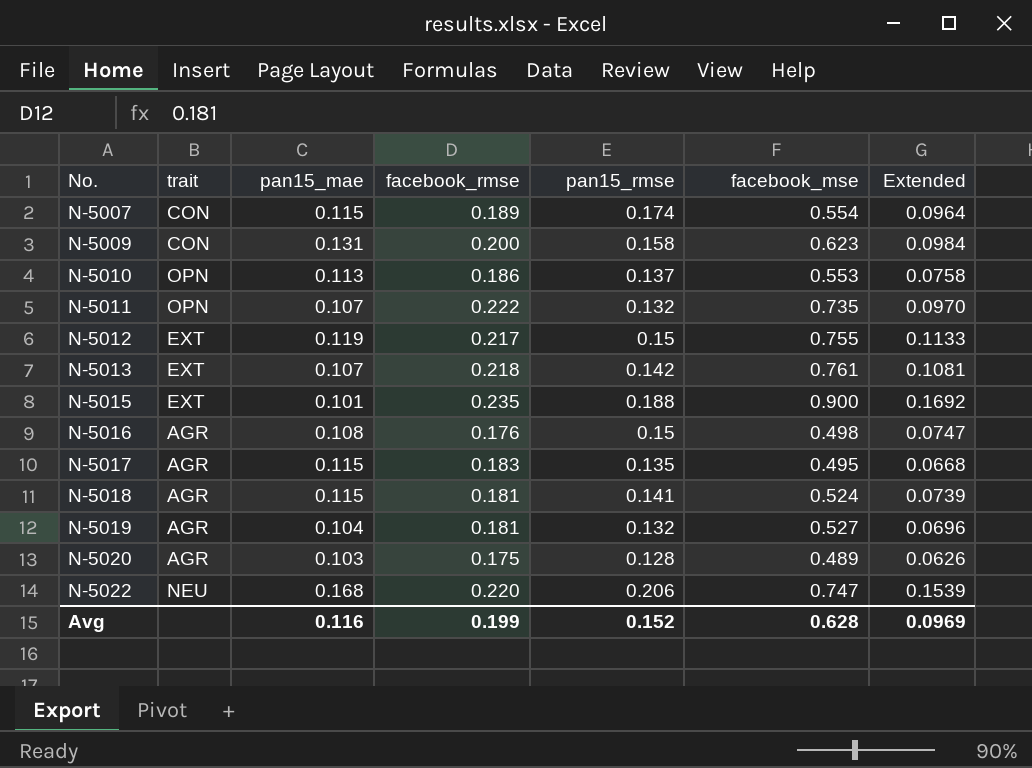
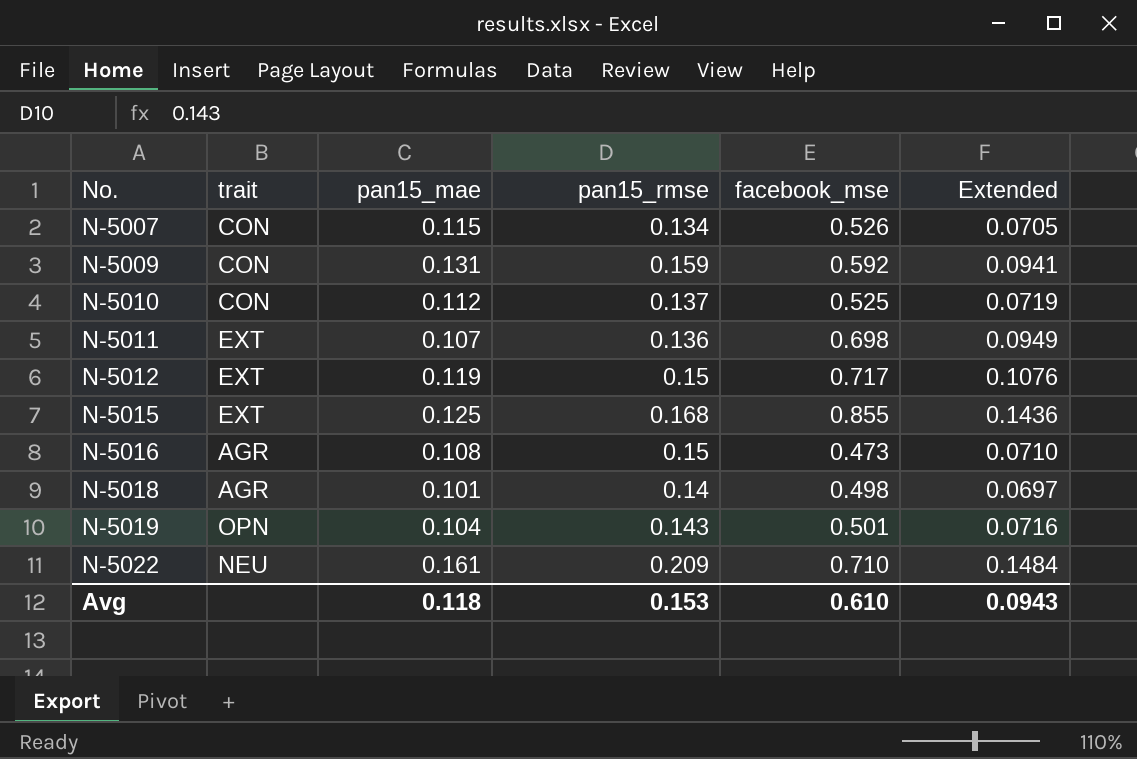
column facebook_rmse | position: 4 -> none
row N-5013: EXT | 0.107 | 0.218 | 0.142 | 0.761 | 0.1081 -> none
row N-5017: AGR | 0.115 | 0.183 | 0.135 | 0.495 | 0.0668 -> none
row N-5020: AGR | 0.103 | 0.175 | 0.128 | 0.489 | 0.0626 -> none
N-5007 | pan15_rmse: 0.174 -> 0.134
N-5007 | facebook_mse: 0.554 -> 0.526
N-5007 | Extended: 0.0964 -> 0.0705
N-5009 | pan15_rmse: 0.158 -> 0.159
N-5009 | facebook_mse: 0.623 -> 0.592
N-5009 | Extended: 0.0984 -> 0.0941
N-5010 | trait: OPN -> CON
N-5010 | pan15_mae: 0.113 -> 0.112
N-5010 | facebook_mse: 0.553 -> 0.525
N-5010 | Extended: 0.0758 -> 0.0719
N-5011 | trait: OPN -> EXT
N-5011 | pan15_rmse: 0.132 -> 0.136
N-5011 | facebook_mse: 0.735 -> 0.698
N-5011 | Extended: 0.0970 -> 0.0949
N-5012 | facebook_mse: 0.755 -> 0.717
N-5012 | Extended: 0.1133 -> 0.1076
N-5015 | pan15_mae: 0.101 -> 0.125
N-5015 | pan15_rmse: 0.188 -> 0.168
N-5015 | facebook_mse: 0.900 -> 0.855
N-5015 | Extended: 0.1692 -> 0.1436
N-5016 | facebook_mse: 0.498 -> 0.473
N-5016 | Extended: 0.0747 -> 0.0710
N-5018 | pan15_mae: 0.115 -> 0.101
N-5018 | pan15_rmse: 0.141 -> 0.14
N-5018 | facebook_mse: 0.524 -> 0.498
N-5018 | Extended: 0.0739 -> 0.0697
N-5019 | trait: AGR -> OPN
N-5019 | pan15_rmse: 0.132 -> 0.143
N-5019 | facebook_mse: 0.527 -> 0.501
N-5019 | Extended: 0.0696 -> 0.0716
N-5022 | pan15_mae: 0.168 -> 0.161
N-5022 | pan15_rmse: 0.206 -> 0.209
N-5022 | facebook_mse: 0.747 -> 0.710
N-5022 | Extended: 0.1539 -> 0.1484
Avg | pan15_mae: 0.116 -> 0.118
Avg | pan15_rmse: 0.152 -> 0.153
Avg | facebook_mse: 0.628 -> 0.610
Avg | Extended: 0.0969 -> 0.0943

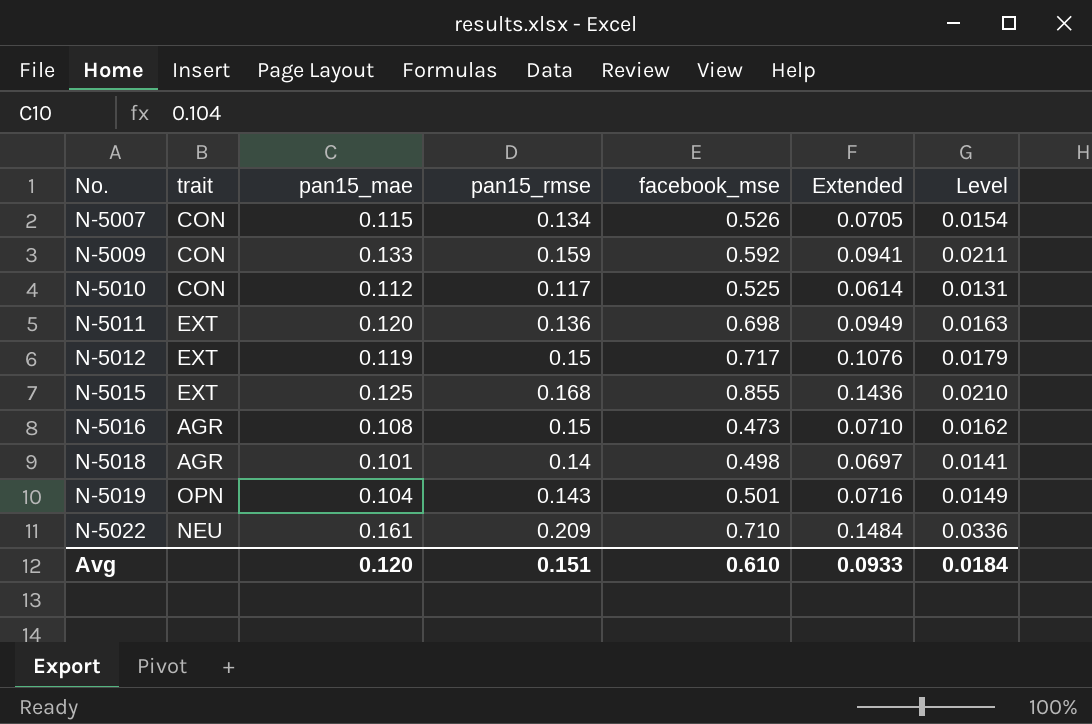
column Level | formula: none -> [pan15_mae] * [pan15_rmse]
N-5009 | pan15_mae: 0.131 -> 0.133
N-5010 | pan15_rmse: 0.137 -> 0.117
N-5010 | Extended: 0.0719 -> 0.0614
N-5011 | pan15_mae: 0.107 -> 0.120
Avg | pan15_mae: 0.118 -> 0.120
Avg | pan15_rmse: 0.153 -> 0.151
Avg | Extended: 0.0943 -> 0.0933

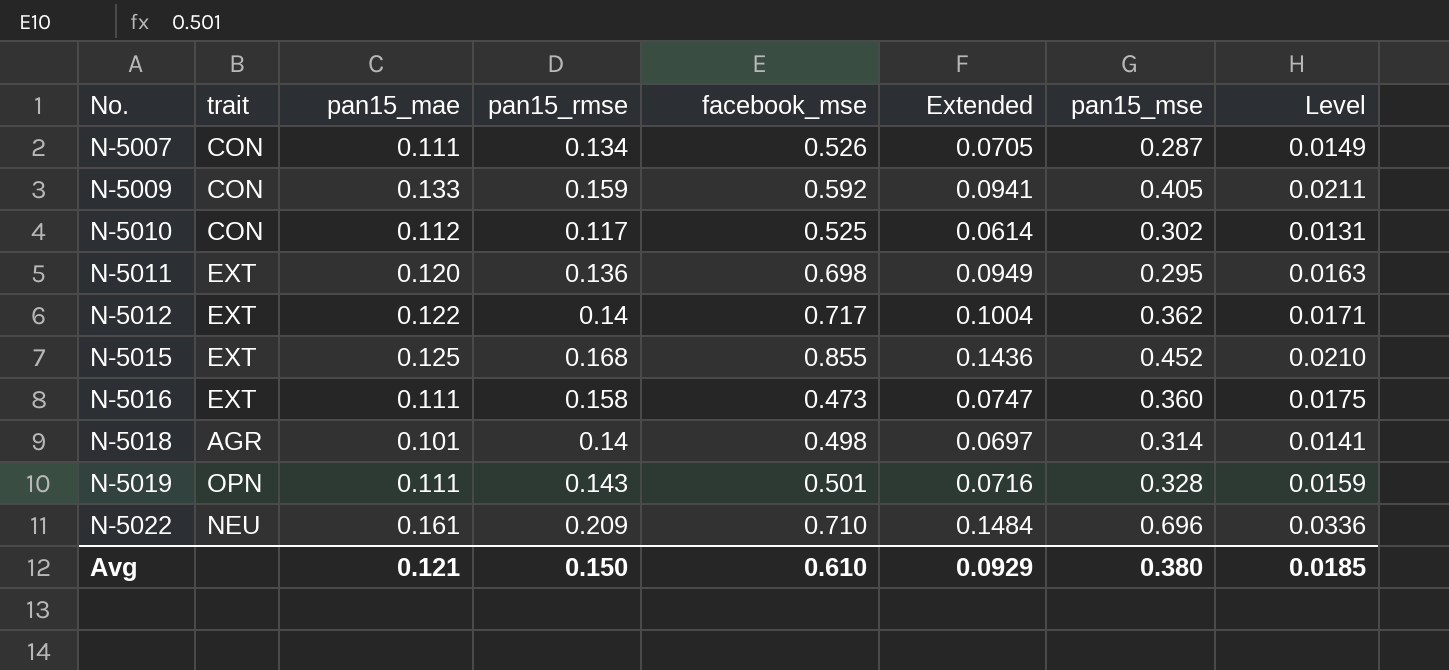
column pan15_mse | position: none -> 7
N-5007 | pan15_mae: 0.115 -> 0.111
N-5007 | Level: 0.0154 -> 0.0149
N-5012 | pan15_mae: 0.119 -> 0.122
N-5012 | pan15_rmse: 0.15 -> 0.14
N-5012 | Extended: 0.1076 -> 0.1004
N-5012 | Level: 0.0179 -> 0.0171
N-5016 | trait: AGR -> EXT
N-5016 | pan15_mae: 0.108 -> 0.111
N-5016 | pan15_rmse: 0.15 -> 0.158
N-5016 | Extended: 0.0710 -> 0.0747
N-5016 | Level: 0.0162 -> 0.0175
N-5019 | pan15_mae: 0.104 -> 0.111
N-5019 | Level: 0.0149 -> 0.0159
Avg | pan15_mae: 0.120 -> 0.121
Avg | pan15_rmse: 0.151 -> 0.150
Avg | Extended: 0.0933 -> 0.0929
Avg | Level: 0.0184 -> 0.0185

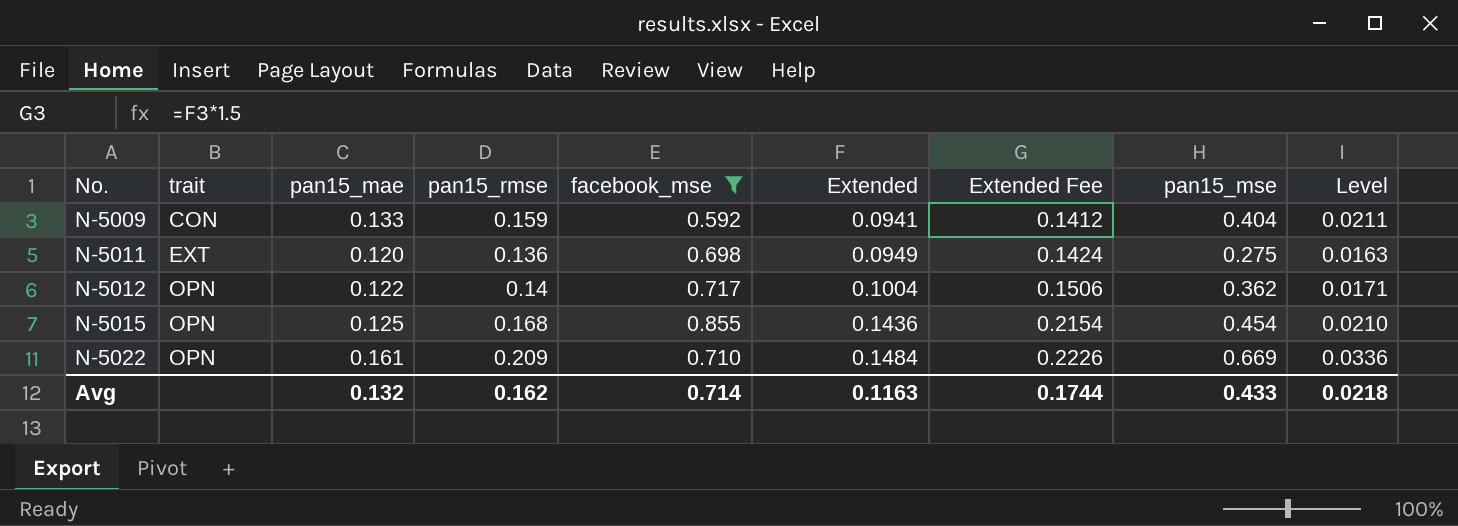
filter: none -> facebook_mse >= 0.592
column Extended Fee | formula: none -> [Extended] * 1.5
N-5009 | pan15_mse: 0.405 -> 0.404
N-5011 | pan15_mse: 0.295 -> 0.275
N-5012 | trait: EXT -> OPN
N-5015 | trait: EXT -> OPN
N-5015 | pan15_mse: 0.452 -> 0.454
N-5022 | trait: NEU -> OPN
N-5022 | pan15_mse: 0.696 -> 0.669
Avg | pan15_mae: 0.121 -> 0.132
Avg | pan15_rmse: 0.150 -> 0.162
Avg | facebook_mse: 0.610 -> 0.714
Avg | Extended: 0.0929 -> 0.1163
Avg | pan15_mse: 0.380 -> 0.433
Avg | Level: 0.0185 -> 0.0218

